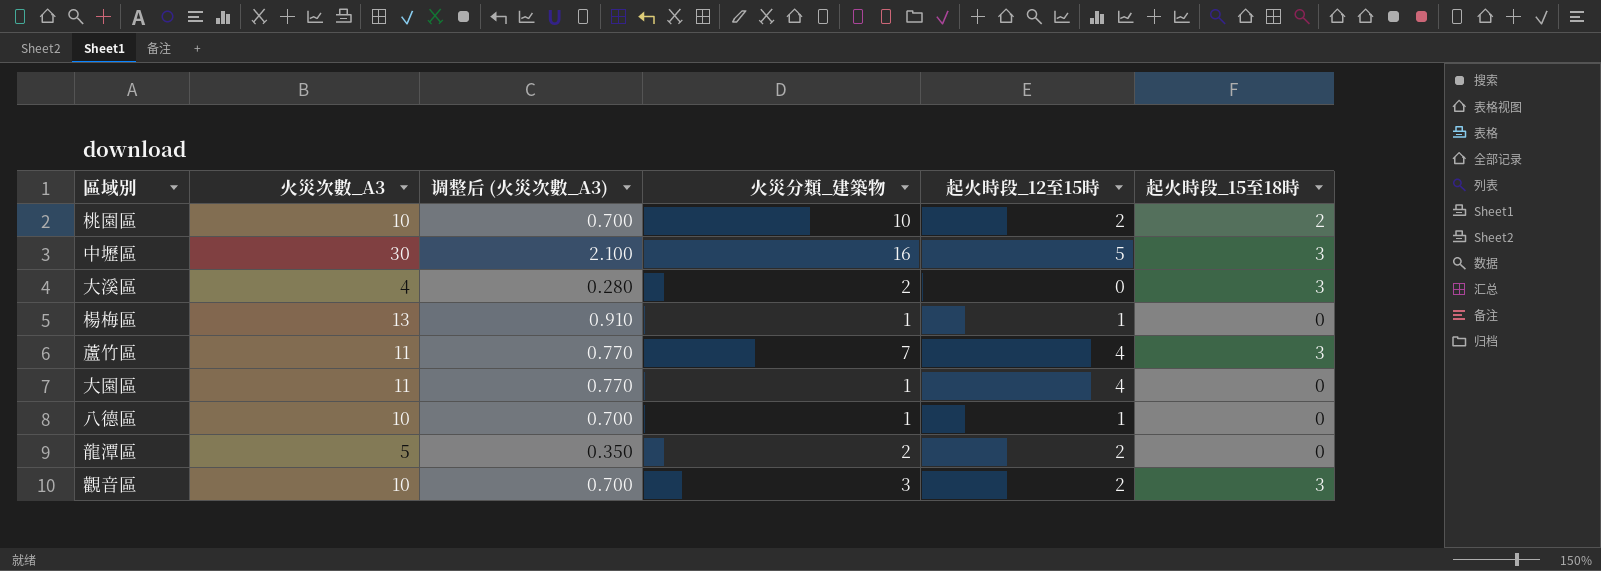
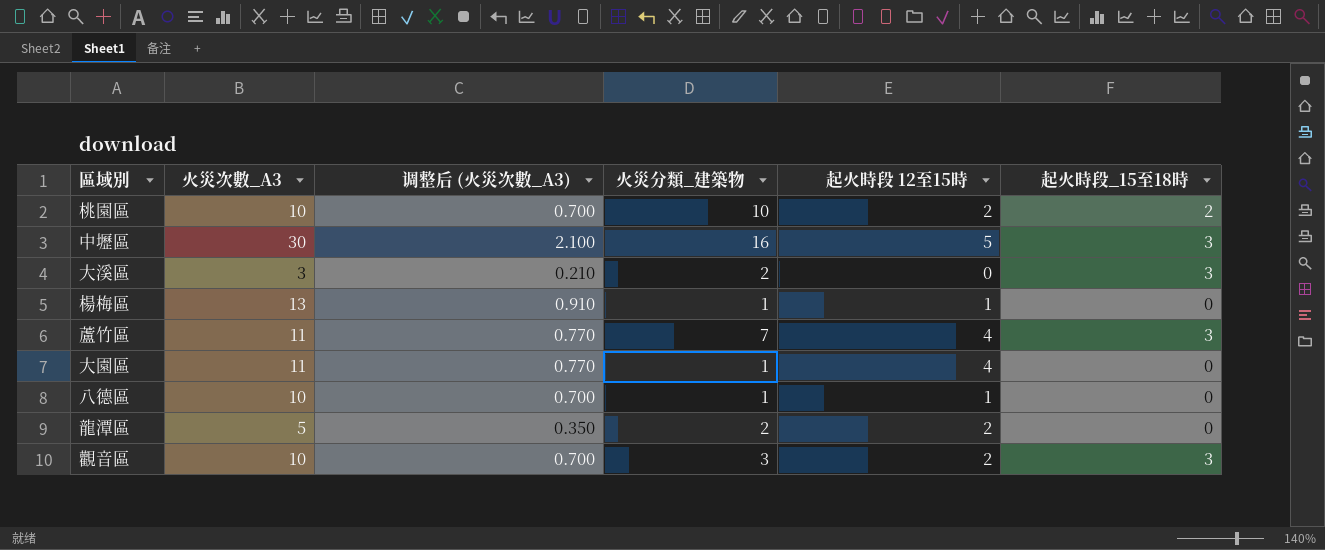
column name: 起火時段_12至15時 -> 起火時段 12至15時
大溪區 | 火災次數_A3: 4 -> 3
大溪區 | 调整后 (火災次數_A3): 0.280 -> 0.210

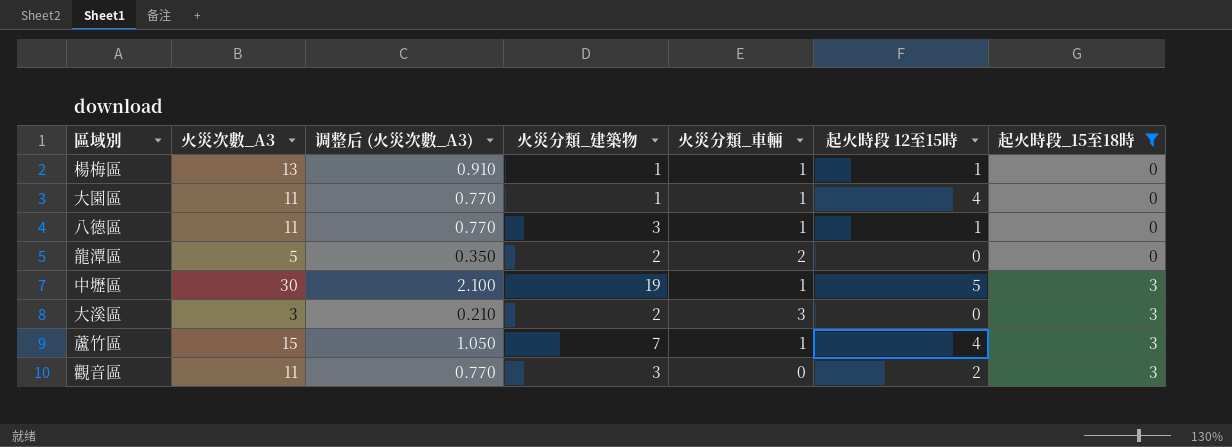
filter: none -> 起火時段_15至18時 != 2
row order: none -> 起火時段_15至18時 ascending
column 火災分類_車輛 | position: none -> 5
八德區 | 火災次數_A3: 10 -> 11
八德區 | 调整后 (火災次數_A3): 0.700 -> 0.770
八德區 | 火災分類_建築物: 1 -> 3
龍潭區 | 起火時段 12至15時: 2 -> 0
中壢區 | 火災分類_建築物: 16 -> 19
蘆竹區 | 火災次數_A3: 11 -> 15
蘆竹區 | 调整后 (火災次數_A3): 0.770 -> 1.050
觀音區 | 火災次數_A3: 10 -> 11
觀音區 | 调整后 (火災次數_A3): 0.700 -> 0.770

